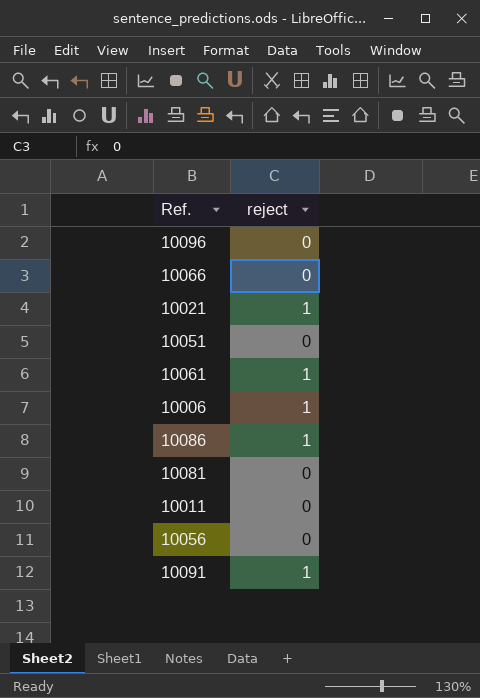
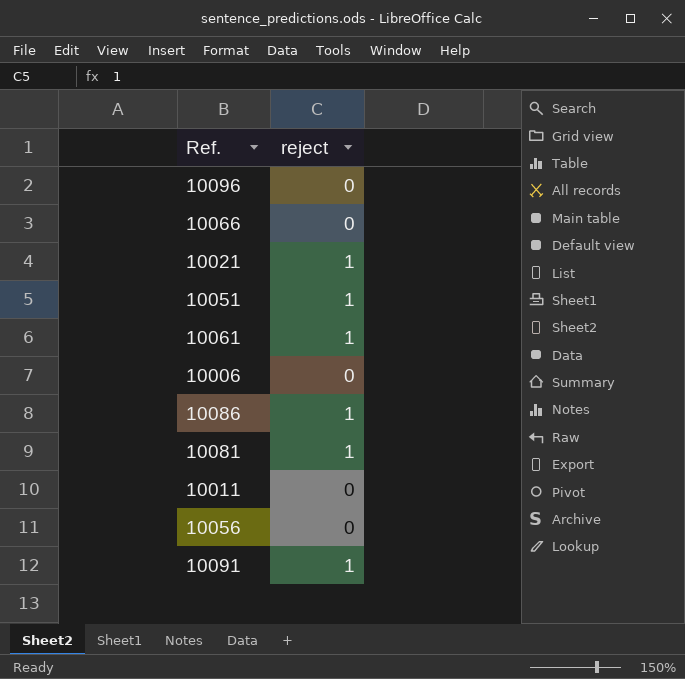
10051 | reject: 0 -> 1
10006 | reject: 1 -> 0
10081 | reject: 0 -> 1

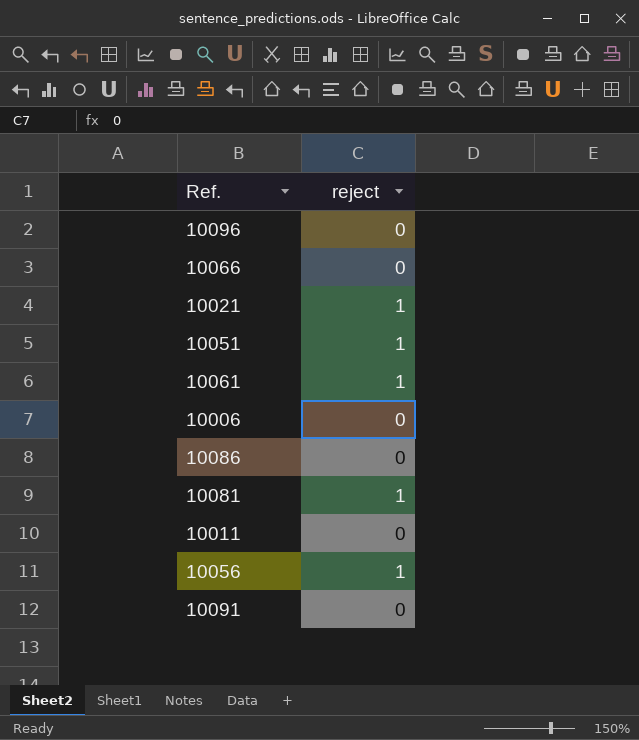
10086 | reject: 1 -> 0
10056 | reject: 0 -> 1
10091 | reject: 1 -> 0

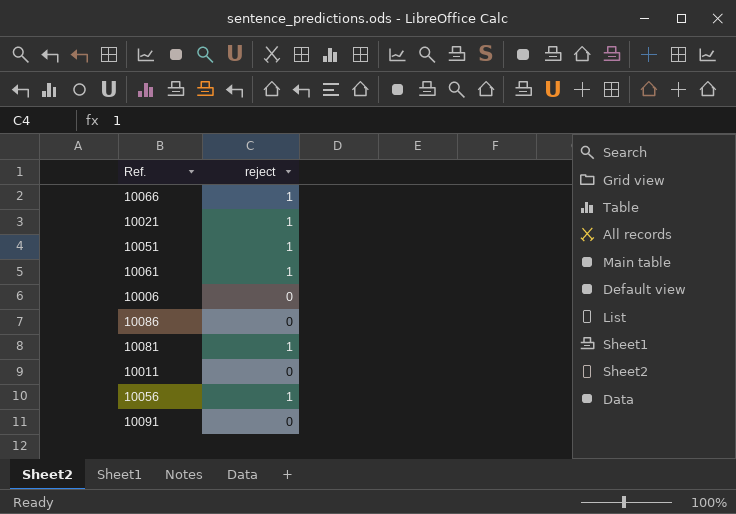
row 10096: 0 -> none
10066 | reject: 0 -> 1

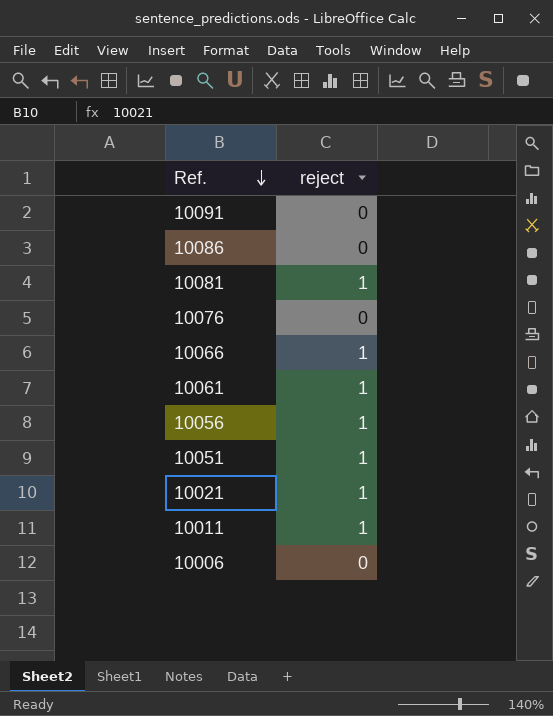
row order: none -> Ref. descending
row 10076: none -> 0
10011 | reject: 0 -> 1

